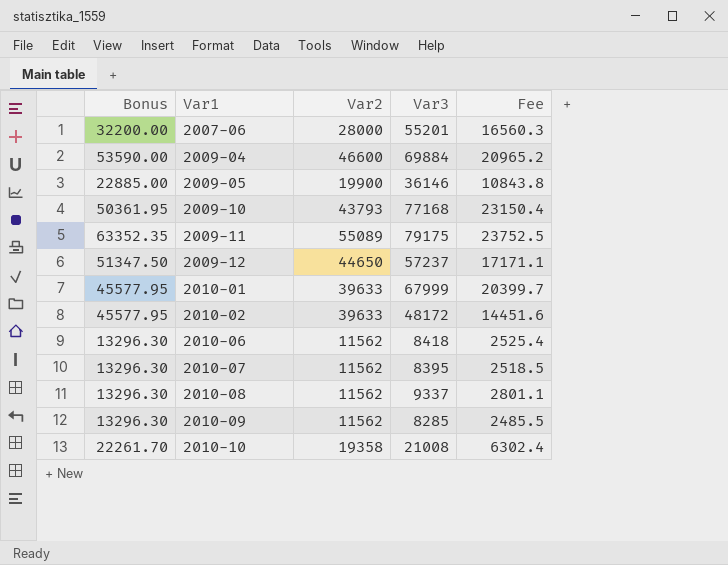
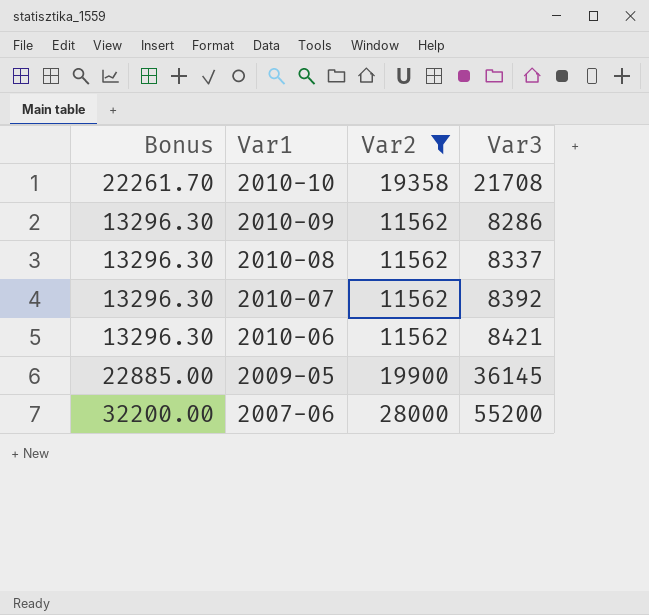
filter: none -> Var2 <= 28000
row order: Var1 ascending -> Var1 descending
column Fee | formula: [Var3] * 0.3 -> none
2010-10 | Var3: 21008 -> 21708
2010-09 | Var3: 8285 -> 8286
2010-08 | Var3: 9337 -> 8337
2010-07 | Var3: 8395 -> 8392
2010-06 | Var3: 8418 -> 8421
2009-05 | Var3: 36146 -> 36145
2007-06 | Var3: 55201 -> 55200

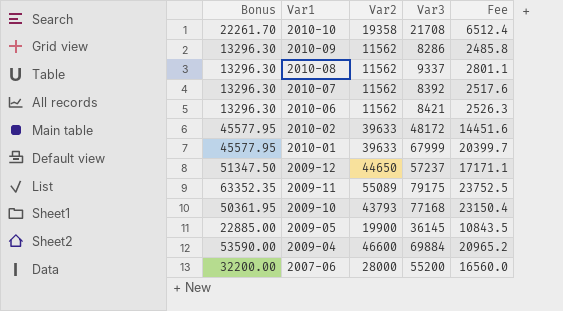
filter: Var2 <= 28000 -> none
column Fee | formula: none -> [Var3] * 0.3
2010-08 | Var3: 8337 -> 9337

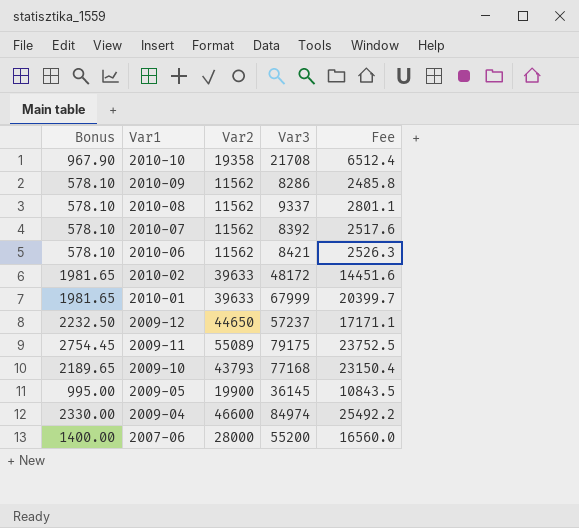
column Bonus | formula: [Var2] * 1.15 -> [Var2] * 0.05
2009-04 | Var3: 69884 -> 84974
2009-04 | Fee: 20965.2 -> 25492.2

